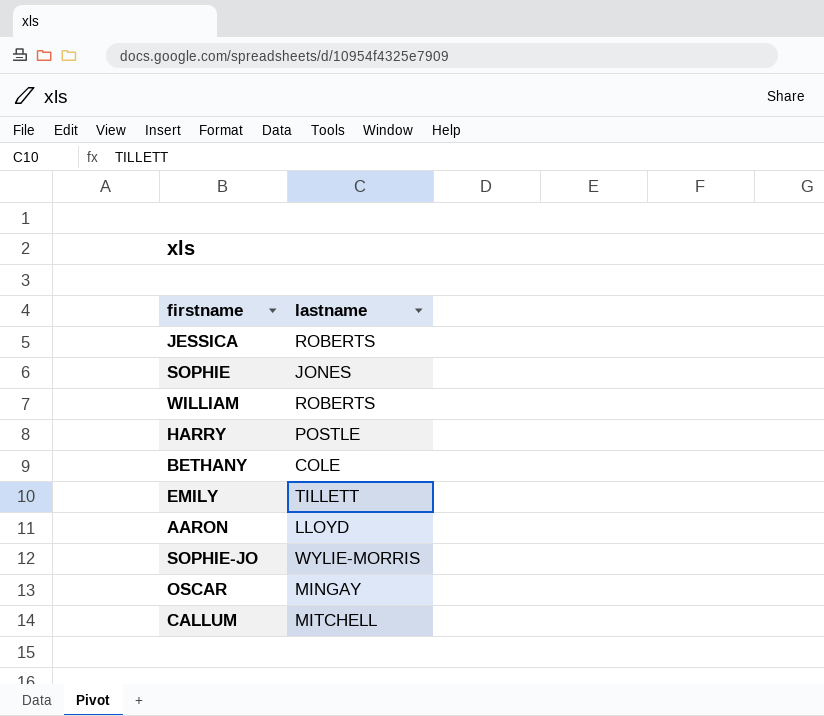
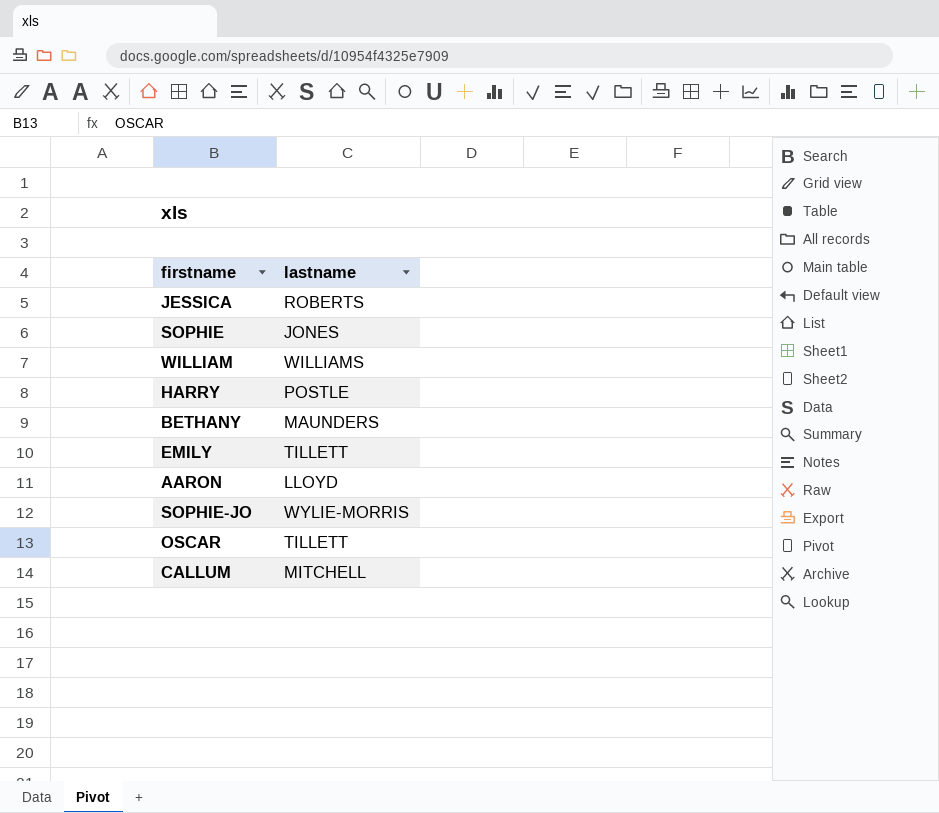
WILLIAM | lastname: ROBERTS -> WILLIAMS
BETHANY | lastname: COLE -> MAUNDERS
OSCAR | lastname: MINGAY -> TILLETT

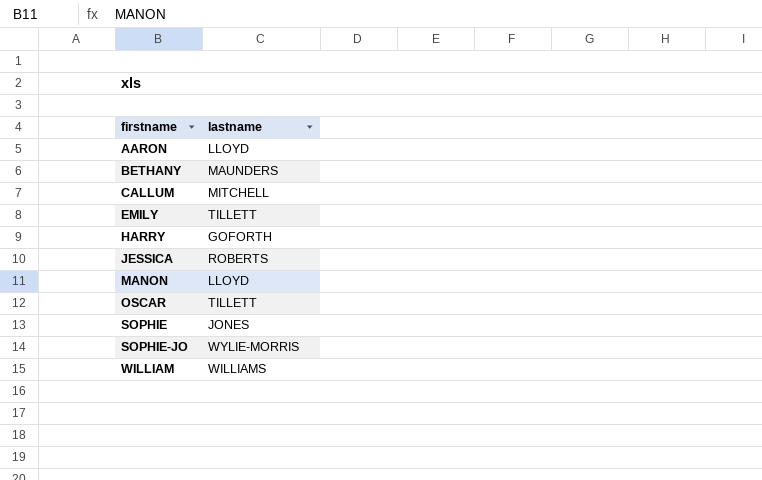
row order: none -> firstname ascending
HARRY | lastname: POSTLE -> GOFORTH
row MANON: none -> LLOYD

